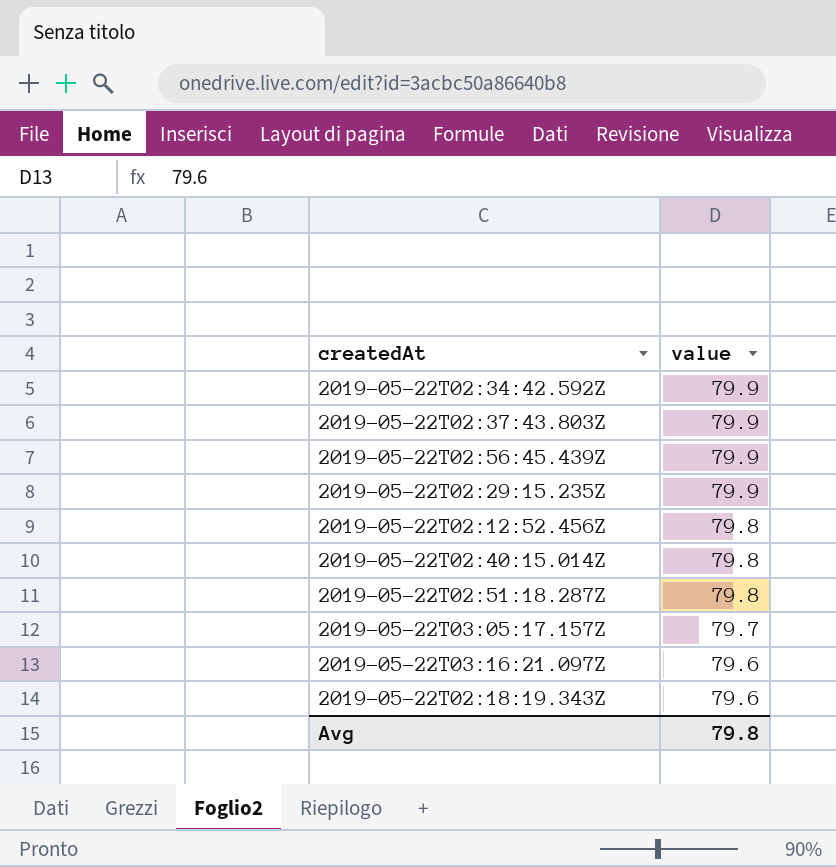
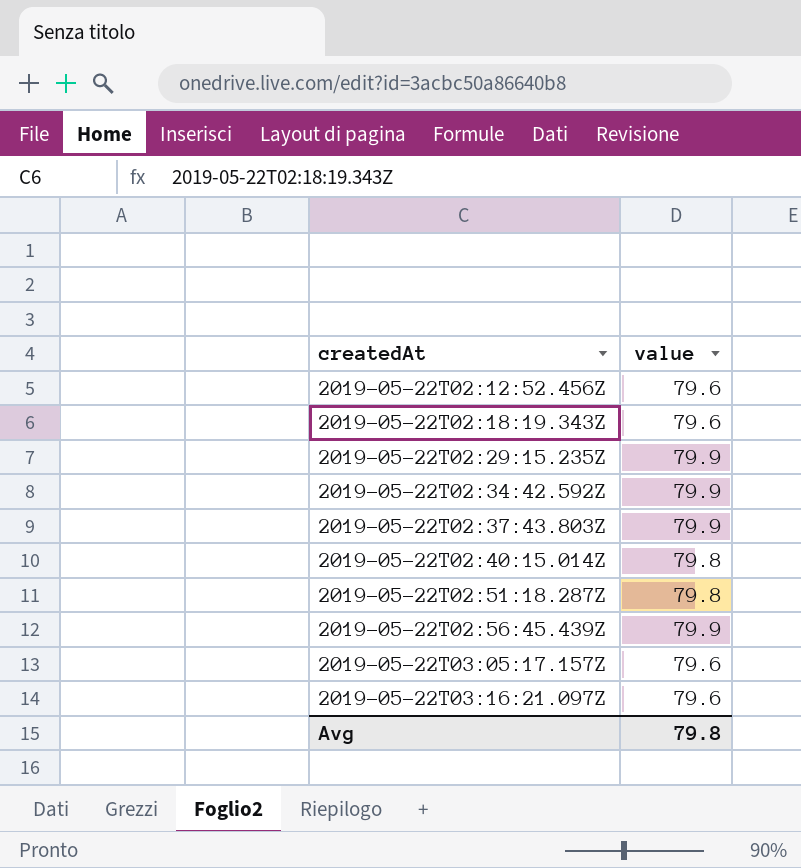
row order: value descending -> createdAt ascending
2019-05-22T02:12:52.456Z | value: 79.8 -> 79.6
2019-05-22T03:05:17.157Z | value: 79.7 -> 79.6

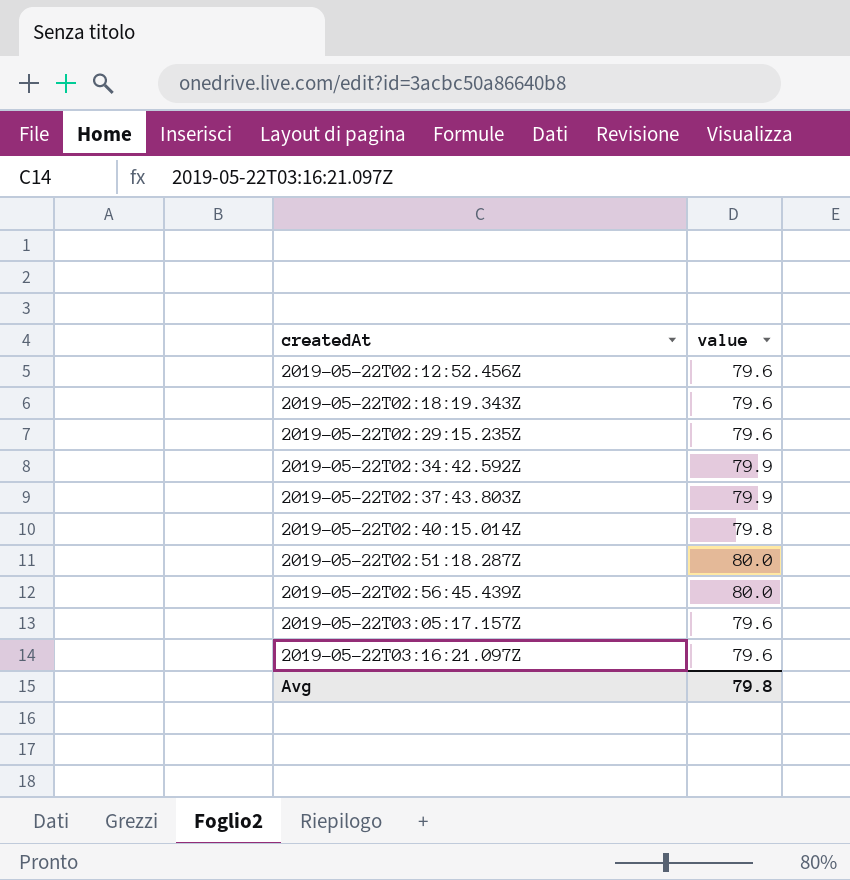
2019-05-22T02:29:15.235Z | value: 79.9 -> 79.6
2019-05-22T02:51:18.287Z | value: 79.8 -> 80.0
2019-05-22T02:56:45.439Z | value: 79.9 -> 80.0

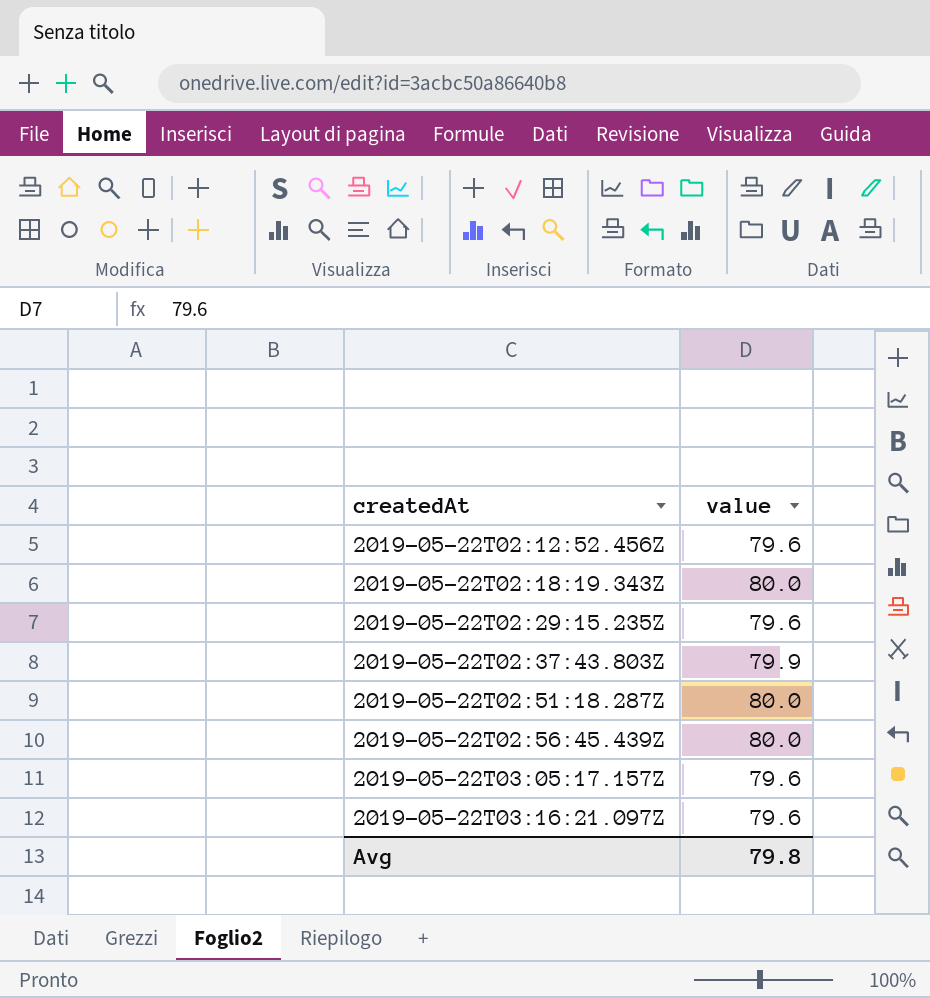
row 2019-05-22T02:34:42.592Z: 79.9 -> none
row 2019-05-22T02:40:15.014Z: 79.8 -> none
2019-05-22T02:18:19.343Z | value: 79.6 -> 80.0

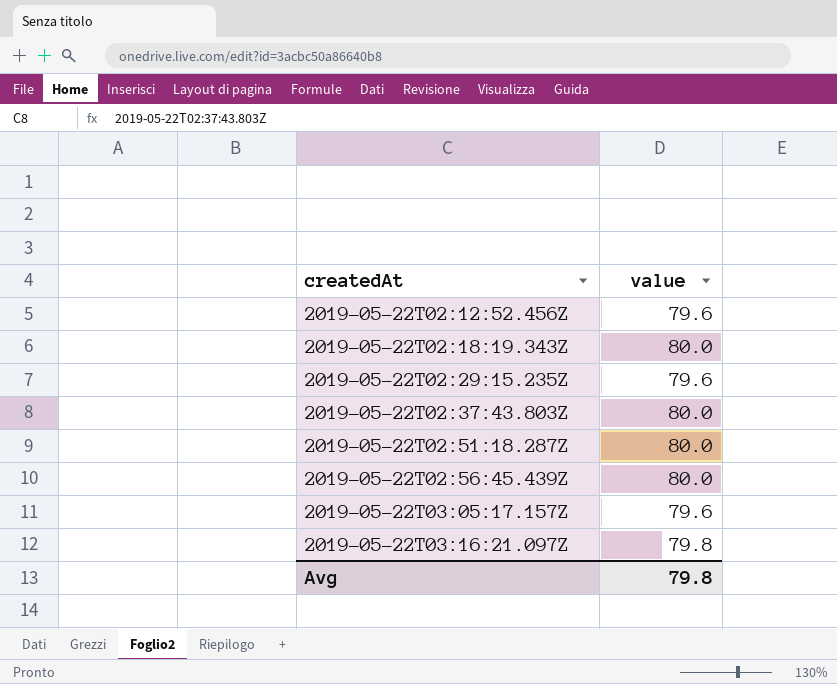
2019-05-22T02:37:43.803Z | value: 79.9 -> 80.0
2019-05-22T03:16:21.097Z | value: 79.6 -> 79.8

